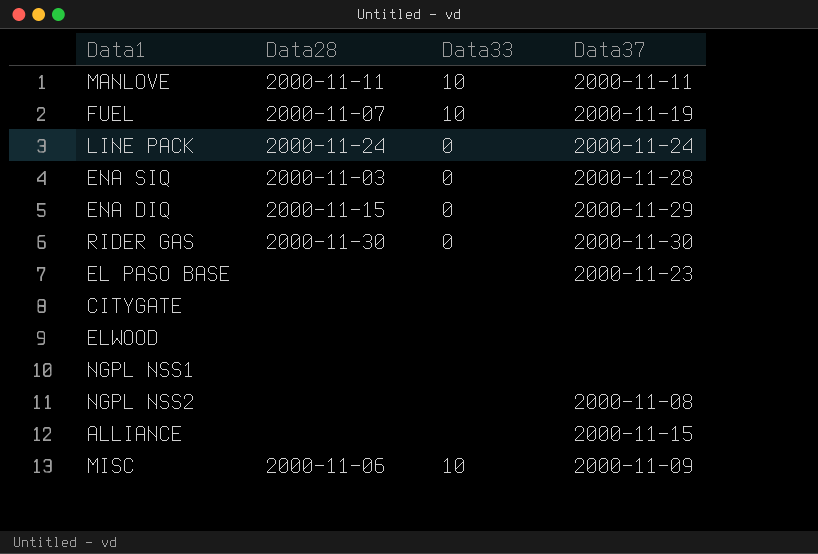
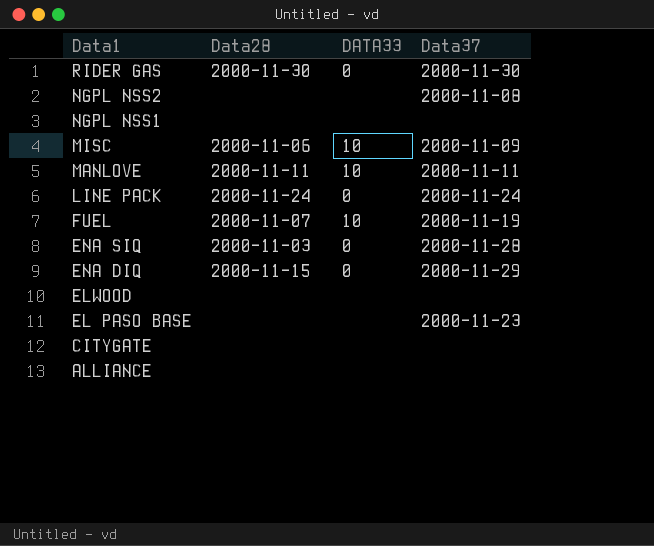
row order: none -> Data1 descending
column name: Data33 -> DATA33
ALLIANCE | Data37: 2000-11-15 -> none

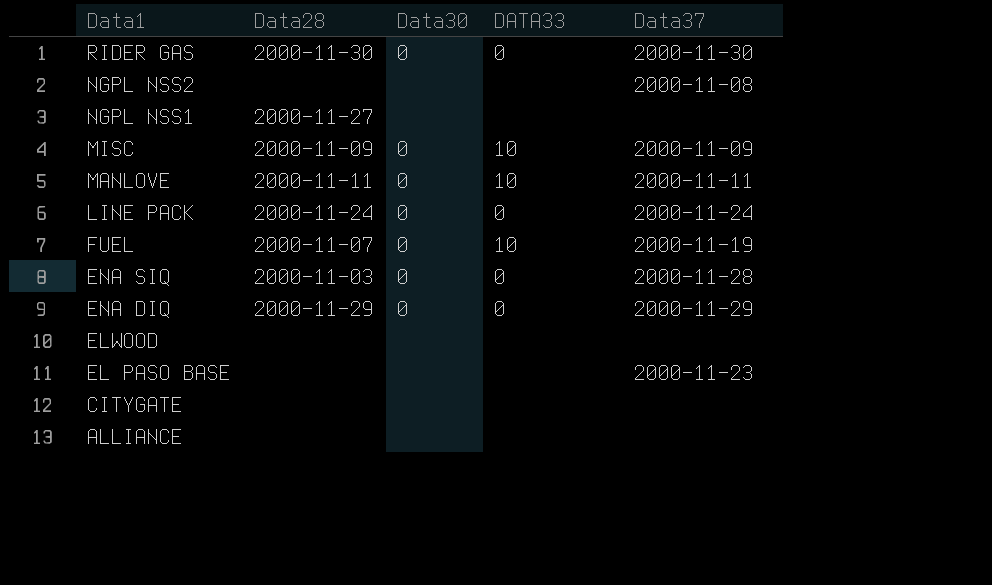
column Data30 | position: none -> 3
NGPL NSS1 | Data28: none -> 2000-11-27
MISC | Data28: 2000-11-06 -> 2000-11-09
ENA DIQ | Data28: 2000-11-15 -> 2000-11-29

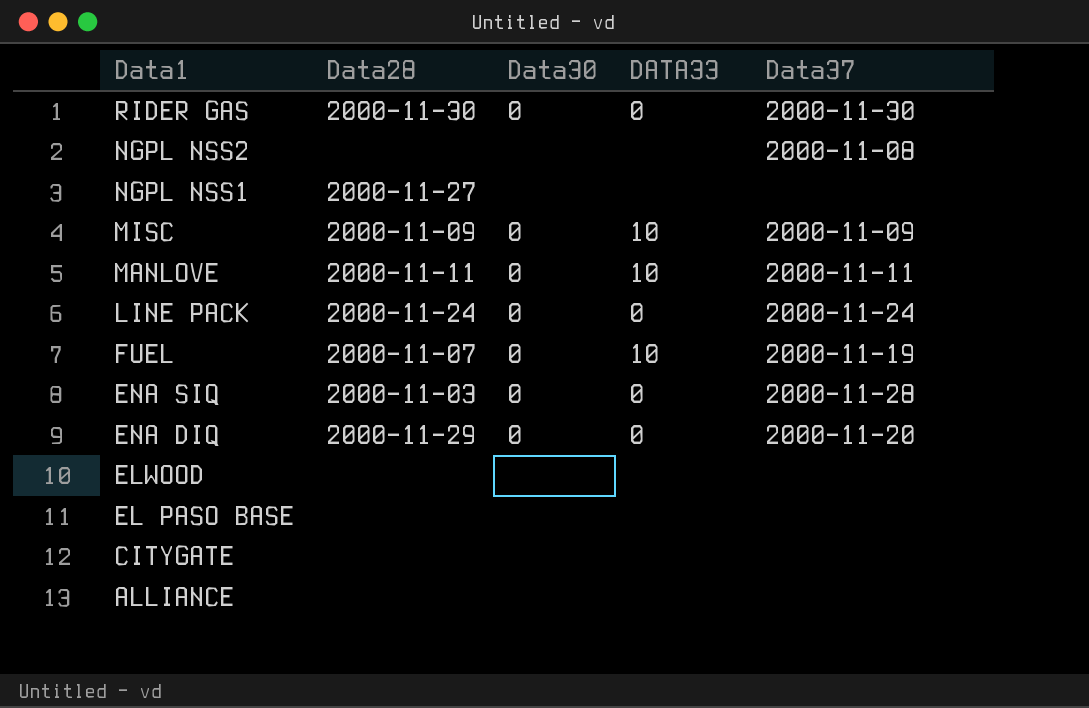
ENA DIQ | Data37: 2000-11-29 -> 2000-11-20
EL PASO BASE | Data37: 2000-11-23 -> none

